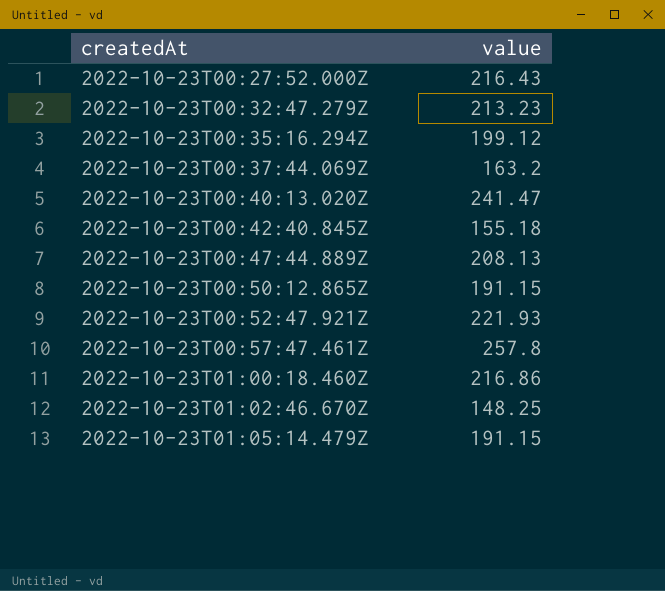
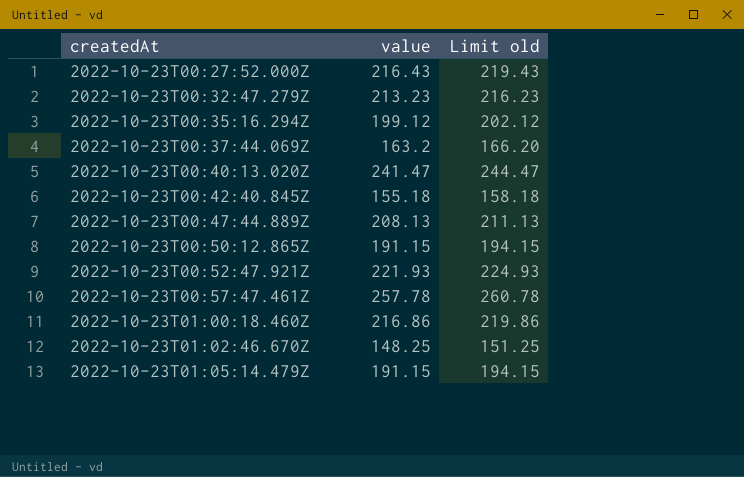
column Limit old | formula: none -> [value] + 3
2022-10-23T00:57:47.461Z | value: 257.8 -> 257.78

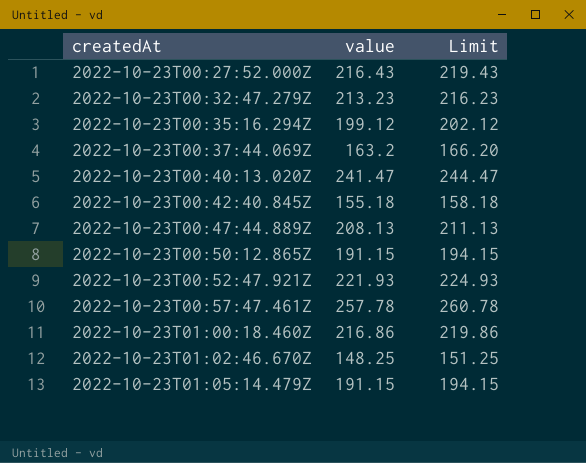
column name: Limit old -> Limit

